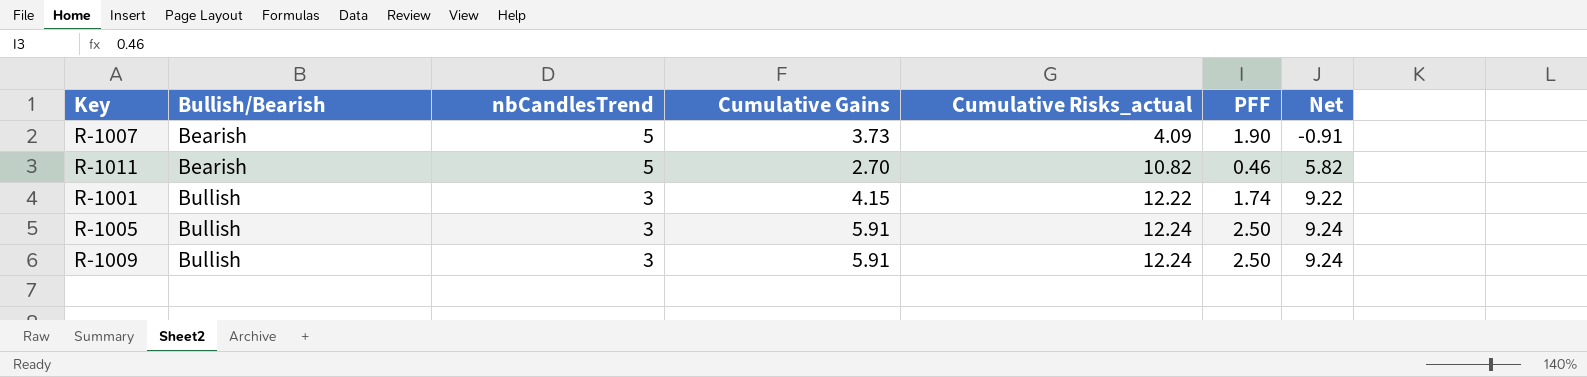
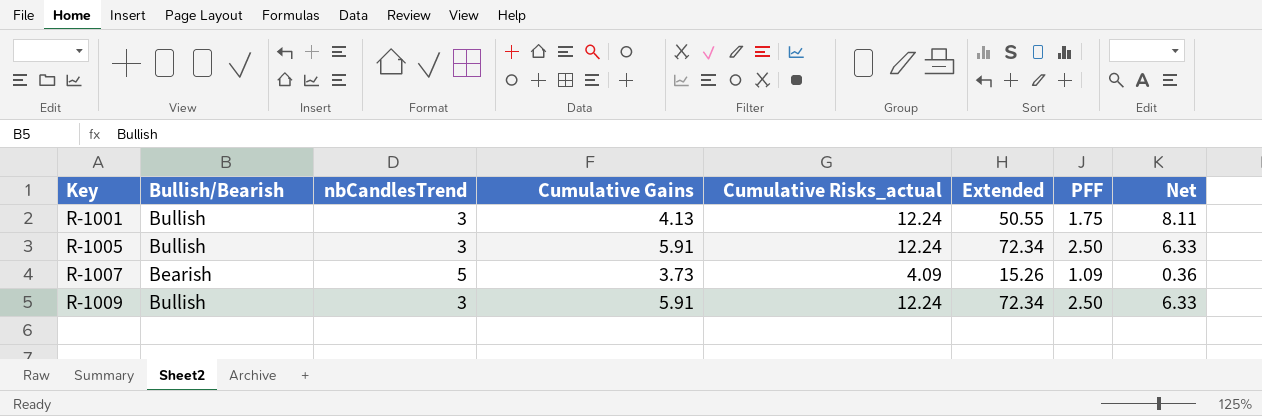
row order: Bullish/Bearish ascending -> Key ascending
column Extended | formula: none -> [Cumulative Gains] * [Cumulative Risks_actual]
column Net | formula: [Cumulative Risks_actual] - [nbCandlesTrend] -> [Cumulative Risks_actual] - [Cumulative Gains]
row R-1011: Bearish | 5 | 2.70 | 10.82 | 0.46 | 5.82 -> none
R-1001 | Cumulative Gains: 4.15 -> 4.13
R-1001 | Cumulative Risks_actual: 12.22 -> 12.24
R-1001 | PFF: 1.74 -> 1.75
R-1007 | PFF: 1.90 -> 1.09

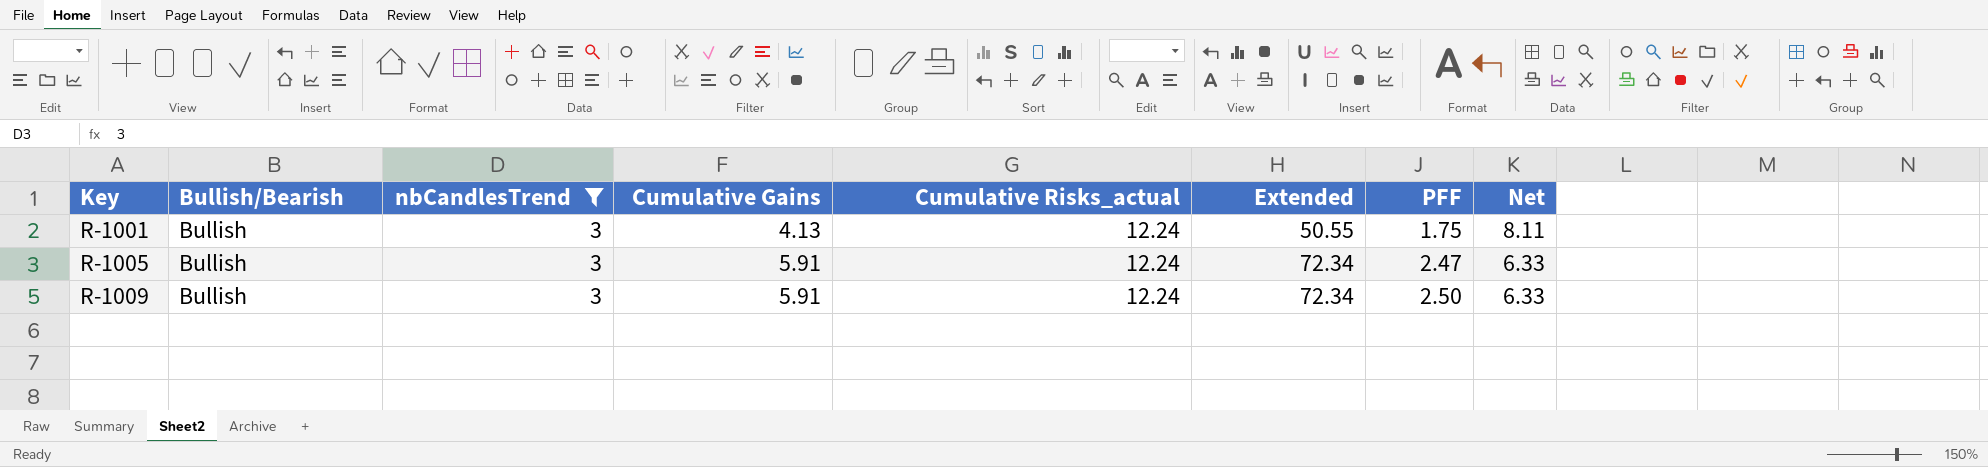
filter: none -> nbCandlesTrend = 3
R-1005 | PFF: 2.50 -> 2.47

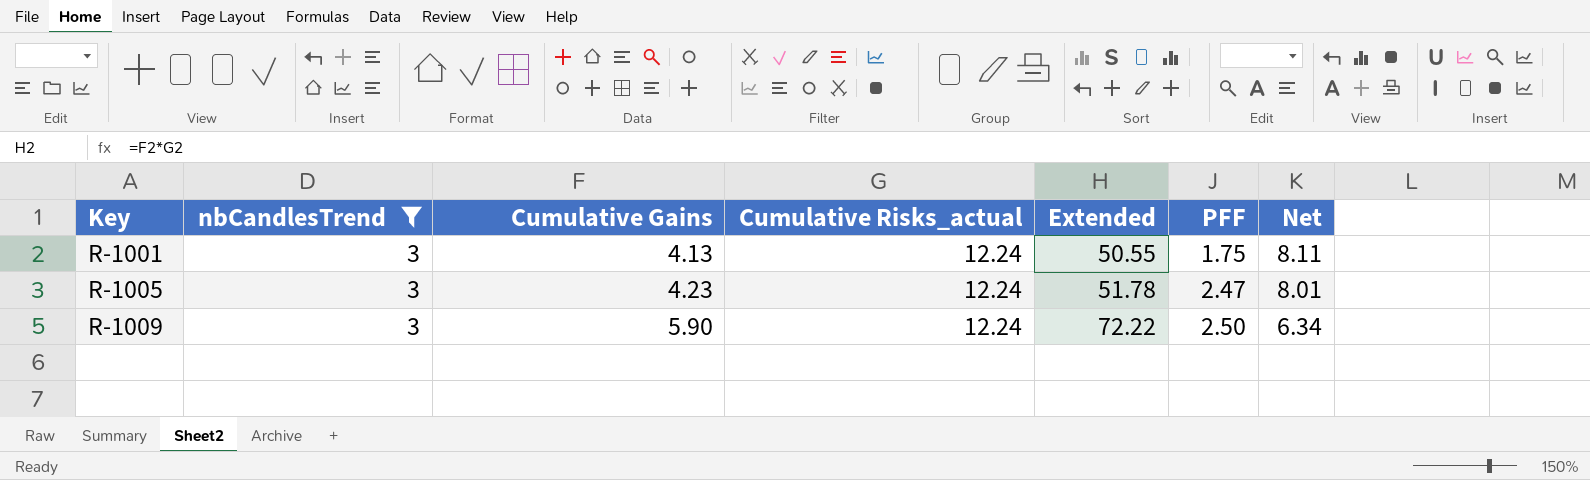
column Bullish/Bearish | position: 2 -> none
R-1005 | Cumulative Gains: 5.91 -> 4.23
R-1005 | Extended: 72.34 -> 51.78
R-1005 | Net: 6.33 -> 8.01
R-1009 | Cumulative Gains: 5.91 -> 5.90
R-1009 | Extended: 72.34 -> 72.22
R-1009 | Net: 6.33 -> 6.34

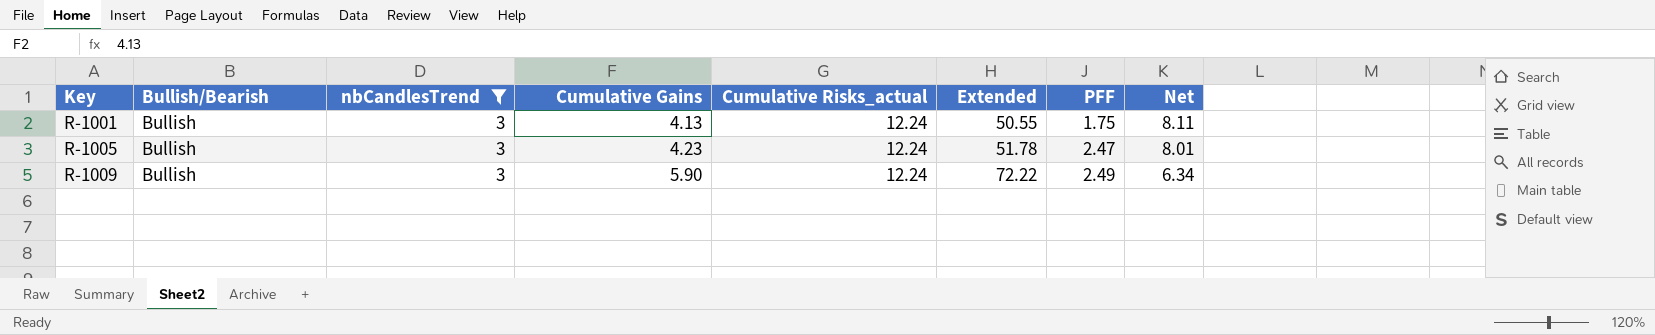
column Bullish/Bearish | position: none -> 2
R-1009 | PFF: 2.50 -> 2.49

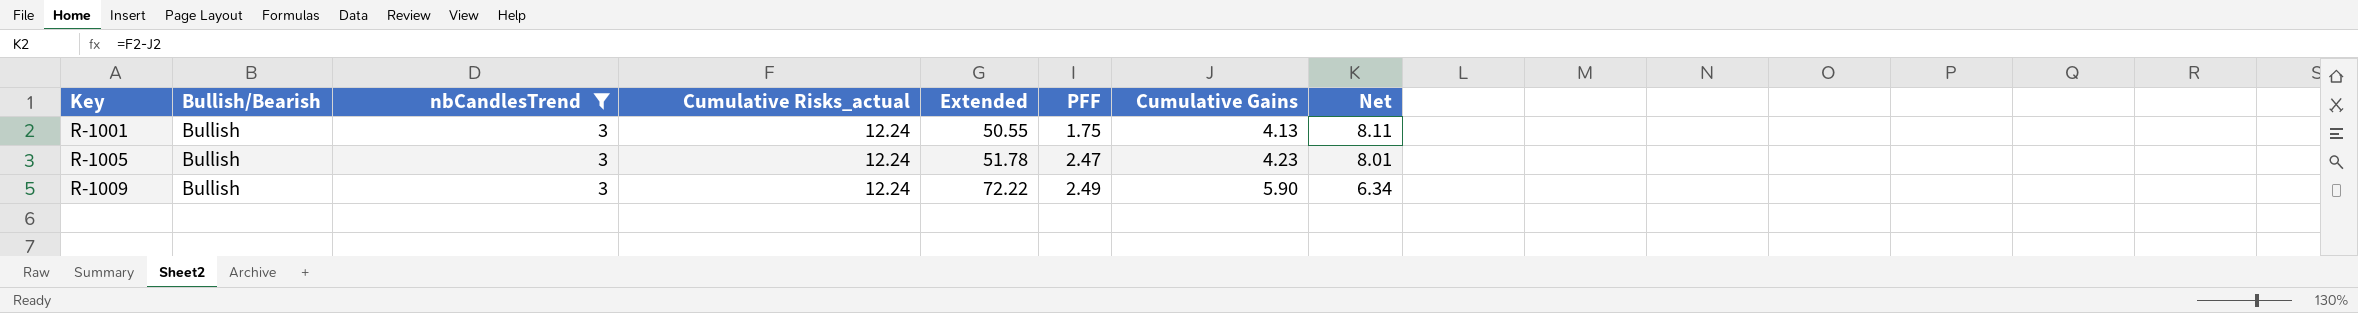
column Cumulative Gains | position: 4 -> 7

